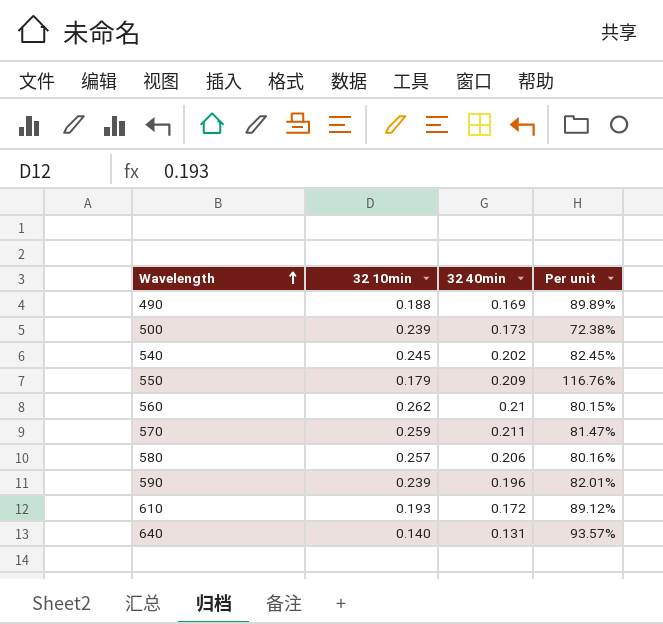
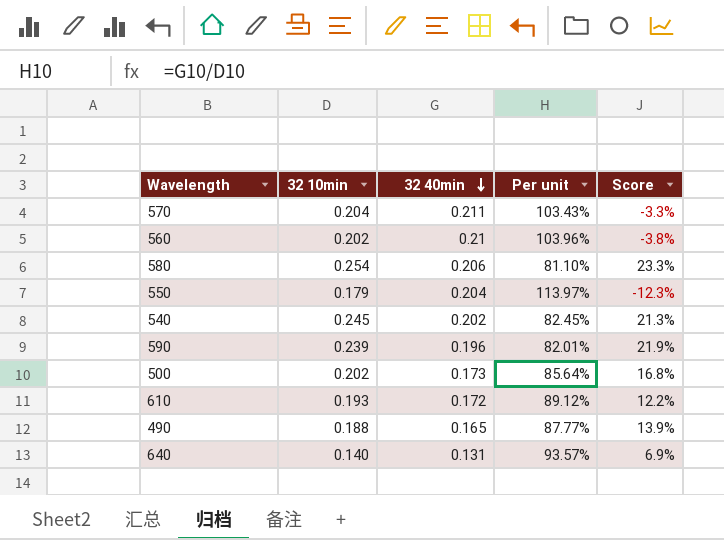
row order: Wavelength ascending -> 32 40min descending
column Score | formula: none -> ([32 10min] - [32 40min]) / [32 40min]
570 | 32 10min: 0.259 -> 0.204
570 | Per unit: 81.47% -> 103.43%
560 | 32 10min: 0.262 -> 0.202
560 | Per unit: 80.15% -> 103.96%
580 | 32 10min: 0.257 -> 0.254
580 | Per unit: 80.16% -> 81.10%
550 | 32 40min: 0.209 -> 0.204
550 | Per unit: 116.76% -> 113.97%
500 | 32 10min: 0.239 -> 0.202
500 | Per unit: 72.38% -> 85.64%
490 | 32 40min: 0.169 -> 0.165
490 | Per unit: 89.89% -> 87.77%

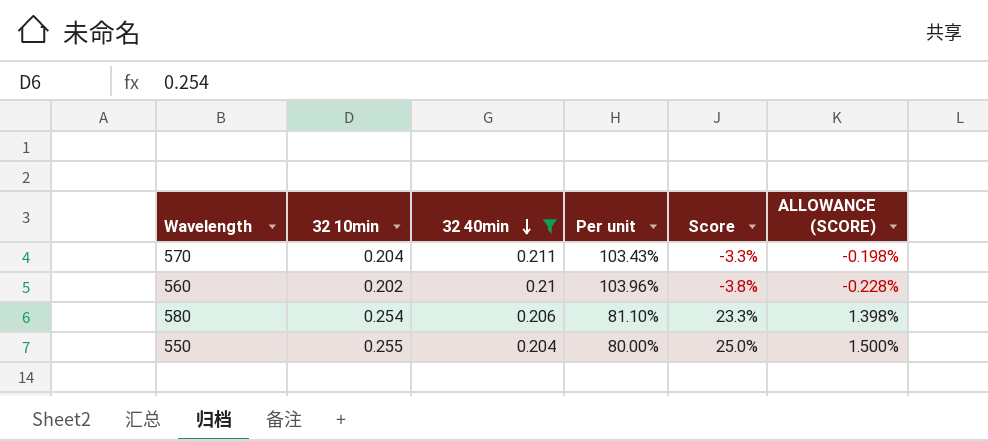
filter: none -> 32 40min >= 0.204
column ALLOWANCE (SCORE) | formula: none -> [Score] * 0.06
550 | 32 10min: 0.179 -> 0.255
550 | Per unit: 113.97% -> 80.00%
550 | Score: -12.3% -> 25.0%

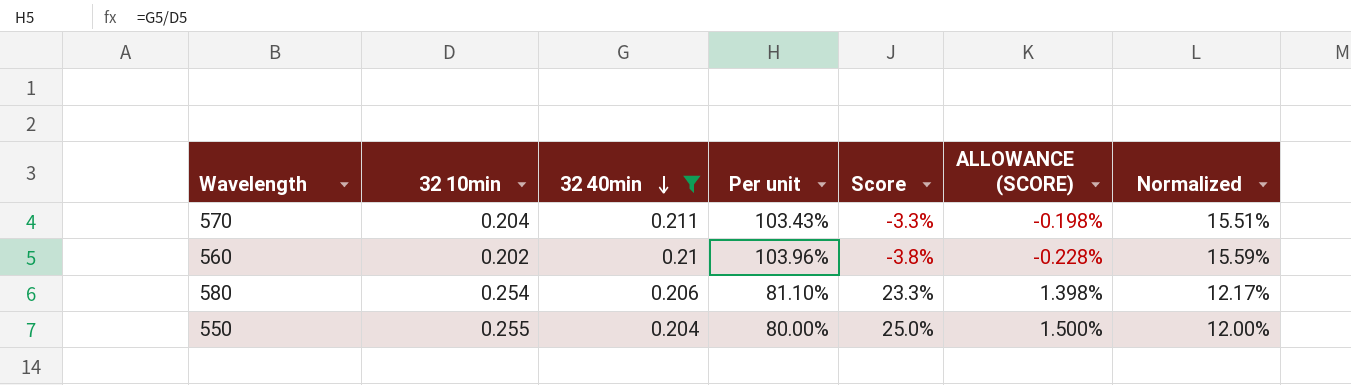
column Normalized | formula: none -> [Per unit] * 0.15

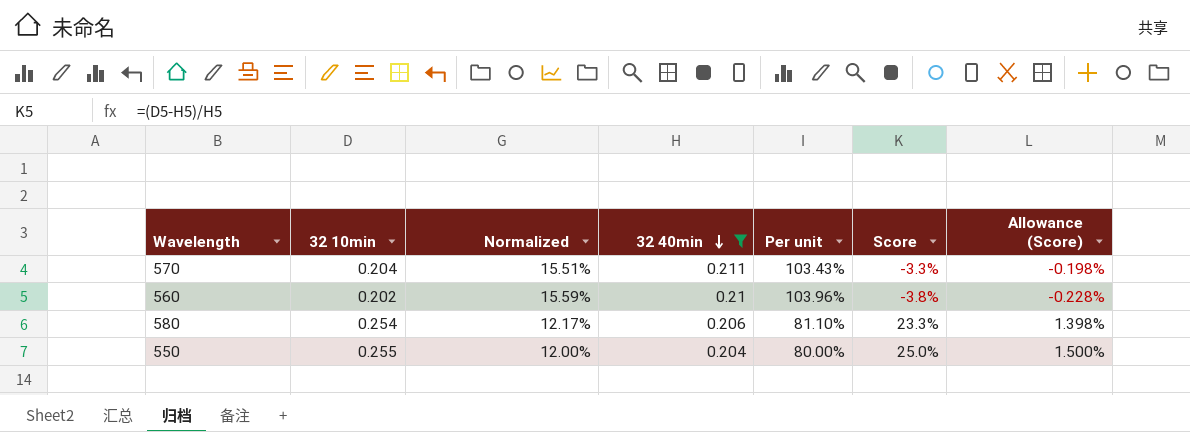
column Normalized | position: 7 -> 3
column name: ALLOWANCE (SCORE) -> Allowance (Score)

